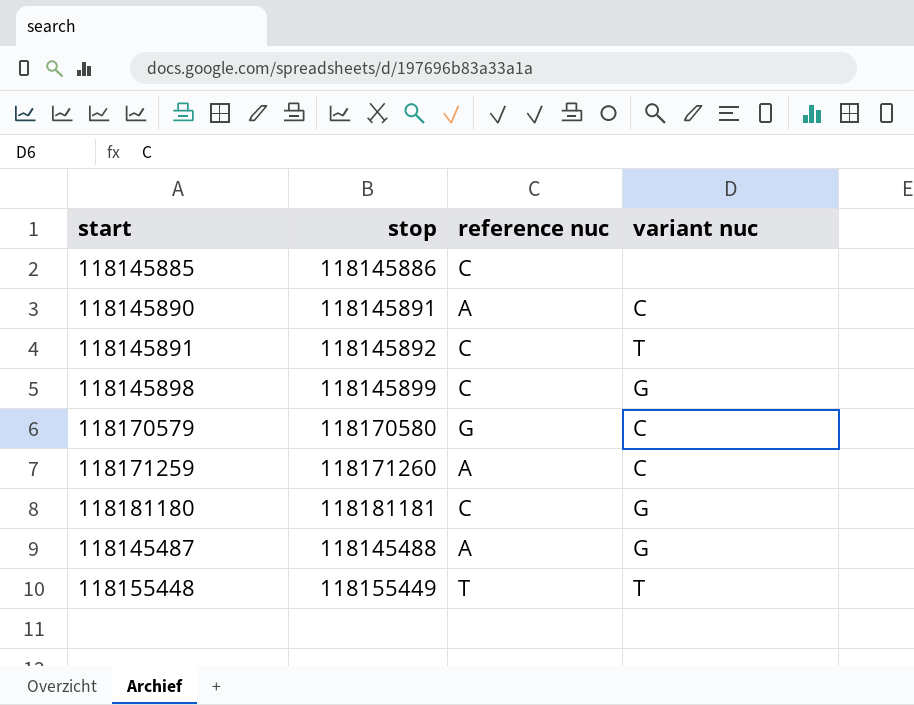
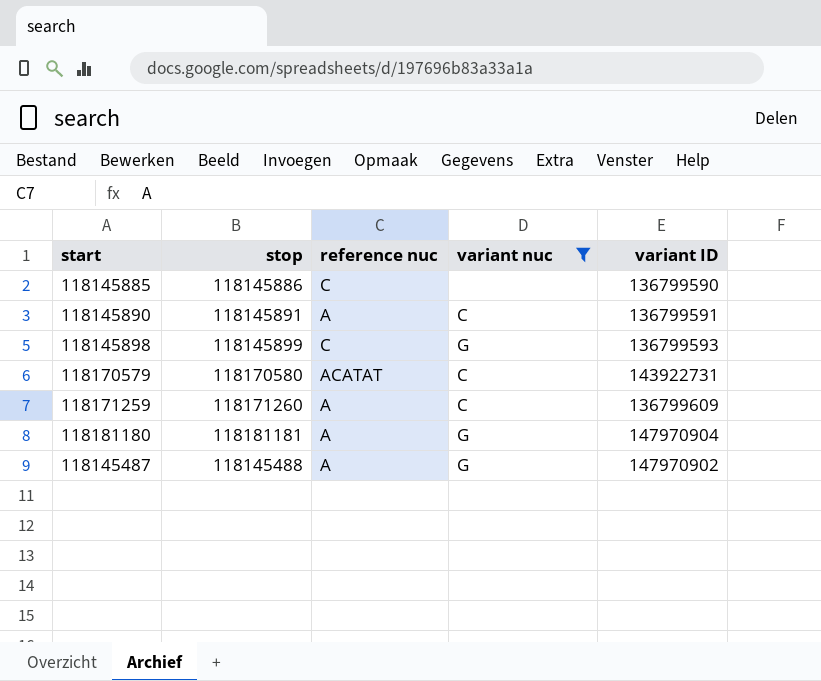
filter: none -> variant nuc != T
column variant ID | position: none -> 5
118170579 | reference nuc: G -> ACATAT
118181180 | reference nuc: C -> A

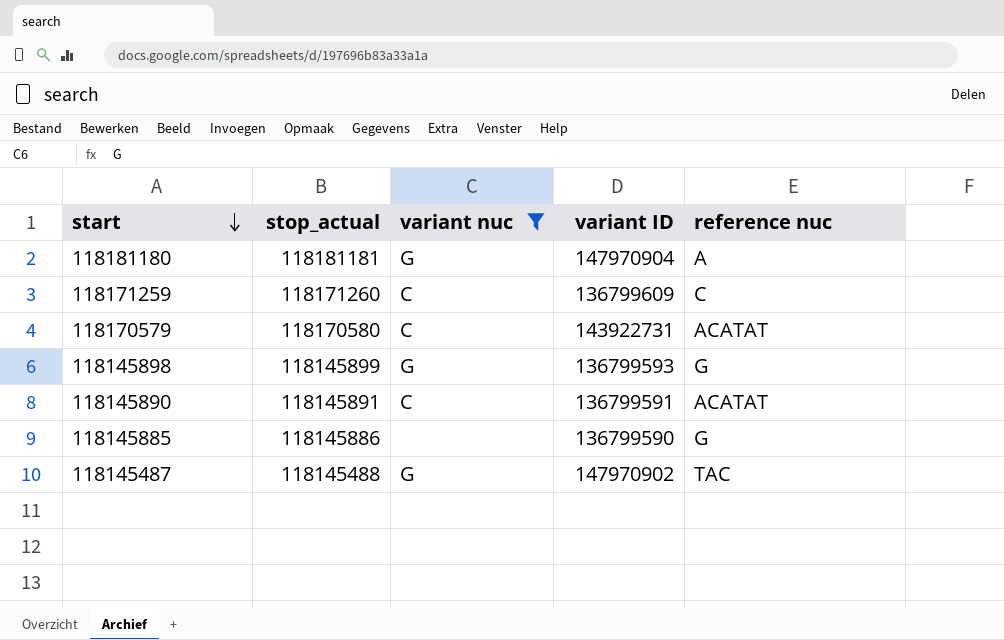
row order: none -> start descending
column name: stop -> stop_actual
column reference nuc | position: 3 -> 5
118171259 | reference nuc: A -> C
118145898 | reference nuc: C -> G
118145890 | reference nuc: A -> ACATAT
118145885 | reference nuc: C -> G
118145487 | reference nuc: A -> TAC

